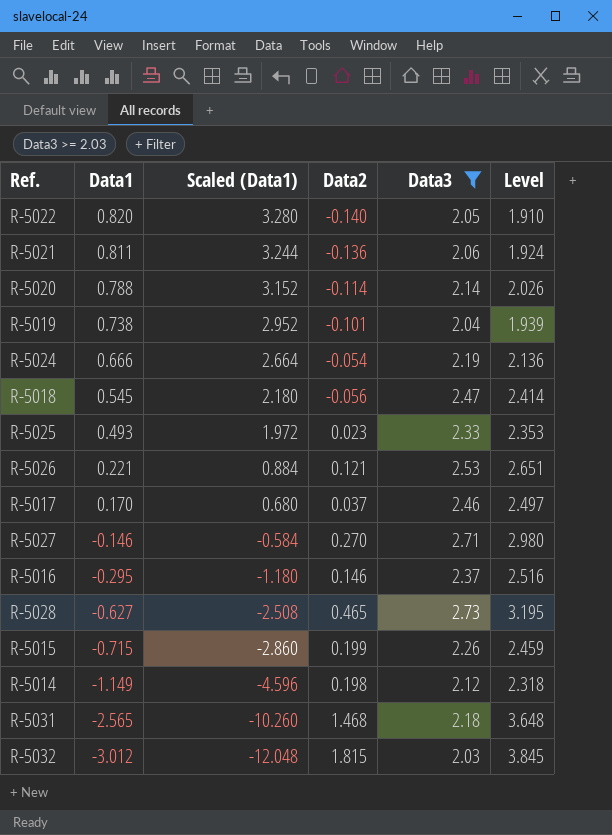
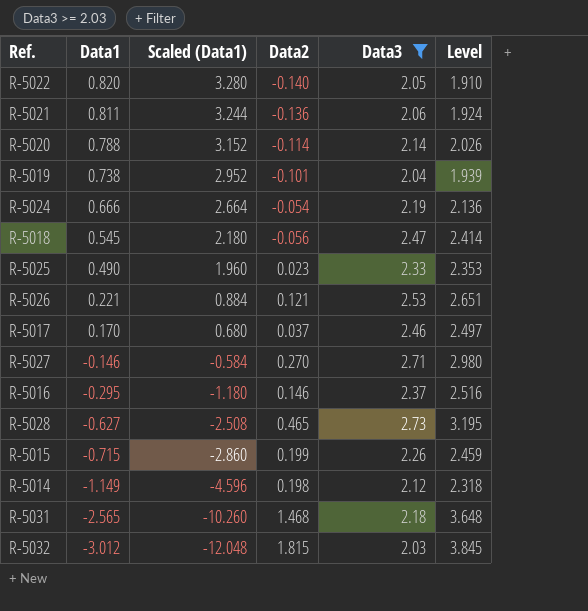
R-5025 | Data1: 0.493 -> 0.490
R-5025 | Scaled (Data1): 1.972 -> 1.960

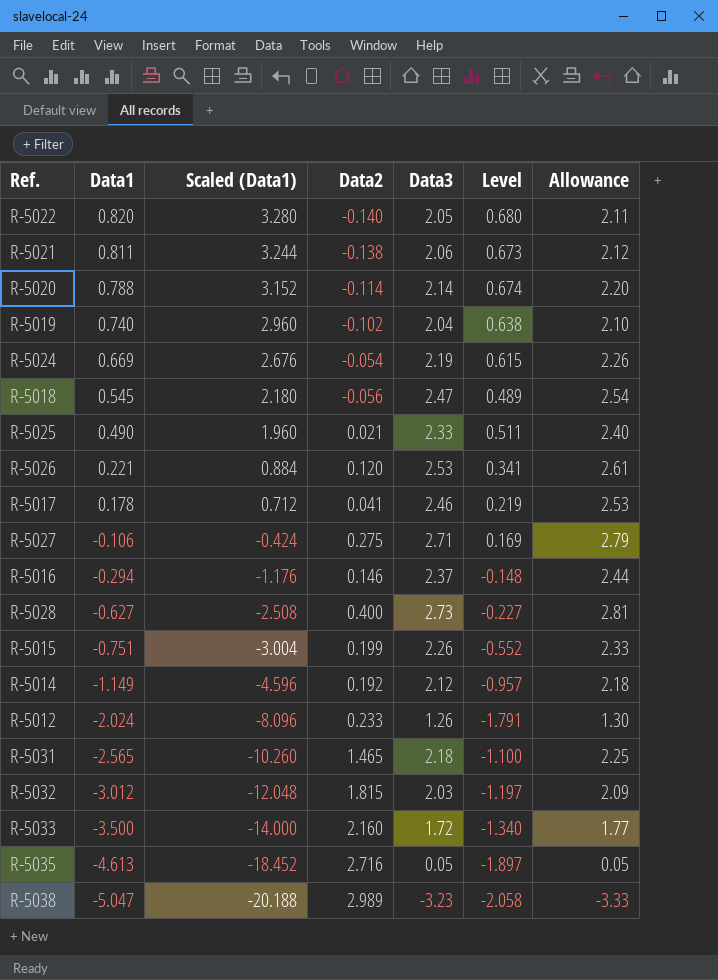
filter: Data3 >= 2.03 -> none
column Level | formula: [Data2] + [Data3] -> [Data1] + [Data2]
column Allowance | formula: none -> [Data3] * 1.03
R-5021 | Data2: -0.136 -> -0.138
R-5019 | Data1: 0.738 -> 0.740
R-5019 | Scaled (Data1): 2.952 -> 2.960
R-5019 | Data2: -0.101 -> -0.102
R-5024 | Data1: 0.666 -> 0.669
R-5024 | Scaled (Data1): 2.664 -> 2.676
R-5025 | Data2: 0.023 -> 0.021
R-5026 | Data2: 0.121 -> 0.120
R-5017 | Data1: 0.170 -> 0.178
R-5017 | Scaled (Data1): 0.680 -> 0.712
R-5017 | Data2: 0.037 -> 0.041
R-5027 | Data1: -0.146 -> -0.106
R-5027 | Scaled (Data1): -0.584 -> -0.424
R-5027 | Data2: 0.270 -> 0.275
R-5016 | Data1: -0.295 -> -0.294
R-5016 | Scaled (Data1): -1.180 -> -1.176
R-5028 | Data2: 0.465 -> 0.400
R-5015 | Data1: -0.715 -> -0.751
R-5015 | Scaled (Data1): -2.860 -> -3.004
R-5014 | Data2: 0.198 -> 0.192
R-5031 | Data2: 1.468 -> 1.465

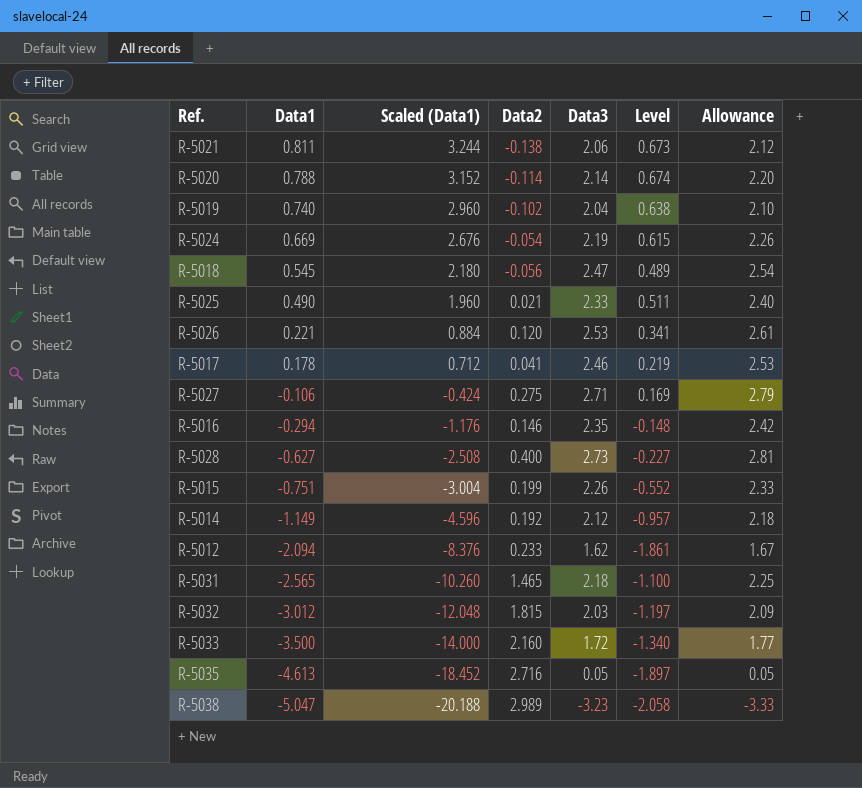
row R-5022: 0.820 | 3.280 | -0.140 | 2.05 | 0.680 | 2.11 -> none
R-5016 | Data3: 2.37 -> 2.35
R-5016 | Allowance: 2.44 -> 2.42
R-5012 | Data1: -2.024 -> -2.094
R-5012 | Scaled (Data1): -8.096 -> -8.376
R-5012 | Data3: 1.26 -> 1.62
R-5012 | Level: -1.791 -> -1.861
R-5012 | Allowance: 1.30 -> 1.67

